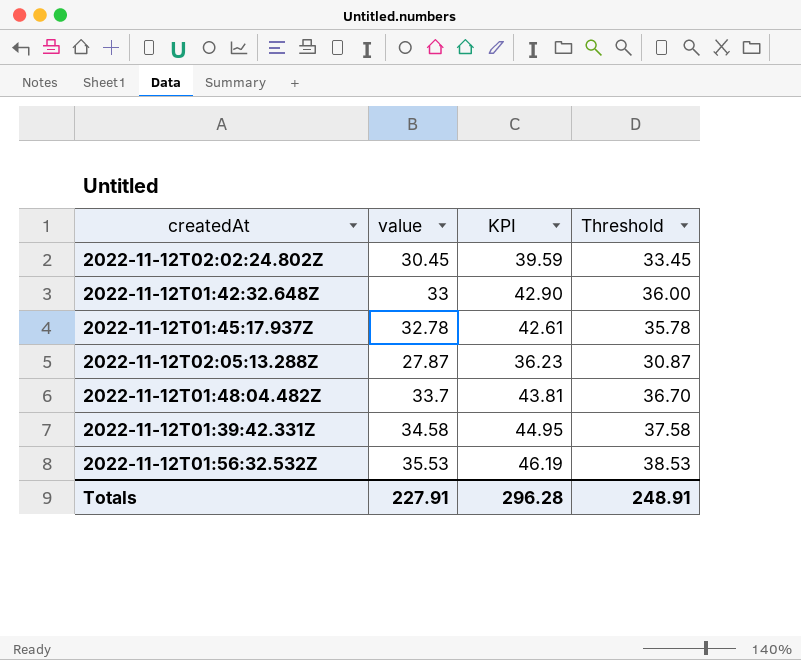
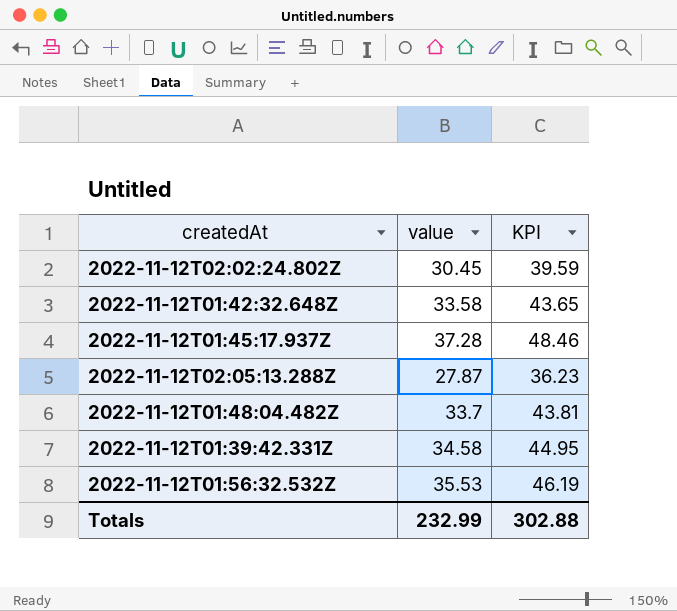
column Threshold | formula: [value] + 3 -> none
2022-11-12T01:42:32.648Z | value: 33 -> 33.58
2022-11-12T01:42:32.648Z | KPI: 42.90 -> 43.65
2022-11-12T01:45:17.937Z | value: 32.78 -> 37.28
2022-11-12T01:45:17.937Z | KPI: 42.61 -> 48.46
Totals | value: 227.91 -> 232.99
Totals | KPI: 296.28 -> 302.88

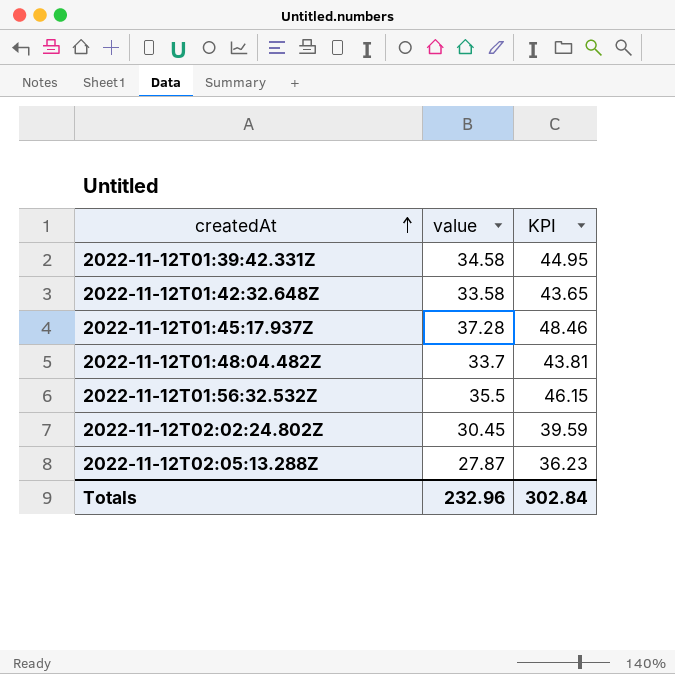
row order: none -> createdAt ascending
2022-11-12T01:56:32.532Z | value: 35.53 -> 35.5
2022-11-12T01:56:32.532Z | KPI: 46.19 -> 46.15
Totals | value: 232.99 -> 232.96
Totals | KPI: 302.88 -> 302.84

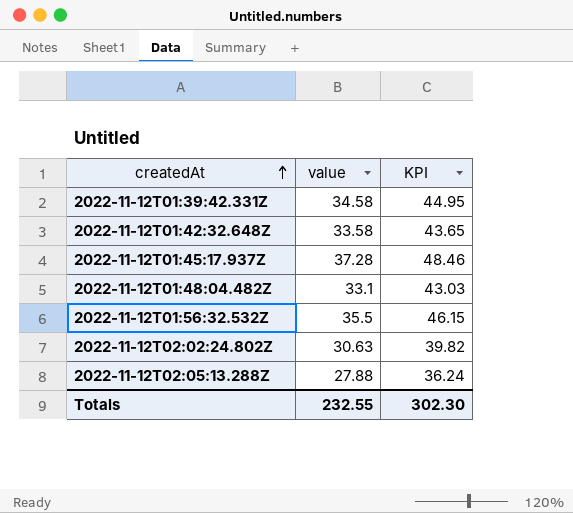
2022-11-12T01:48:04.482Z | value: 33.7 -> 33.1
2022-11-12T01:48:04.482Z | KPI: 43.81 -> 43.03
2022-11-12T02:02:24.802Z | value: 30.45 -> 30.63
2022-11-12T02:02:24.802Z | KPI: 39.59 -> 39.82
2022-11-12T02:05:13.288Z | value: 27.87 -> 27.88
2022-11-12T02:05:13.288Z | KPI: 36.23 -> 36.24
Totals | value: 232.96 -> 232.55
Totals | KPI: 302.84 -> 302.30

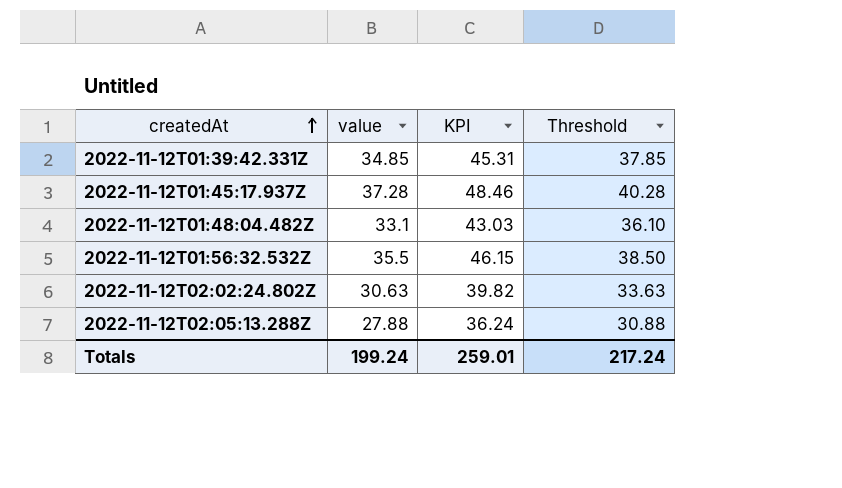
column Threshold | formula: none -> [value] + 3
row 2022-11-12T01:42:32.648Z: 33.58 | 43.65 -> none
2022-11-12T01:39:42.331Z | value: 34.58 -> 34.85
2022-11-12T01:39:42.331Z | KPI: 44.95 -> 45.31
Totals | value: 232.55 -> 199.24
Totals | KPI: 302.30 -> 259.01

